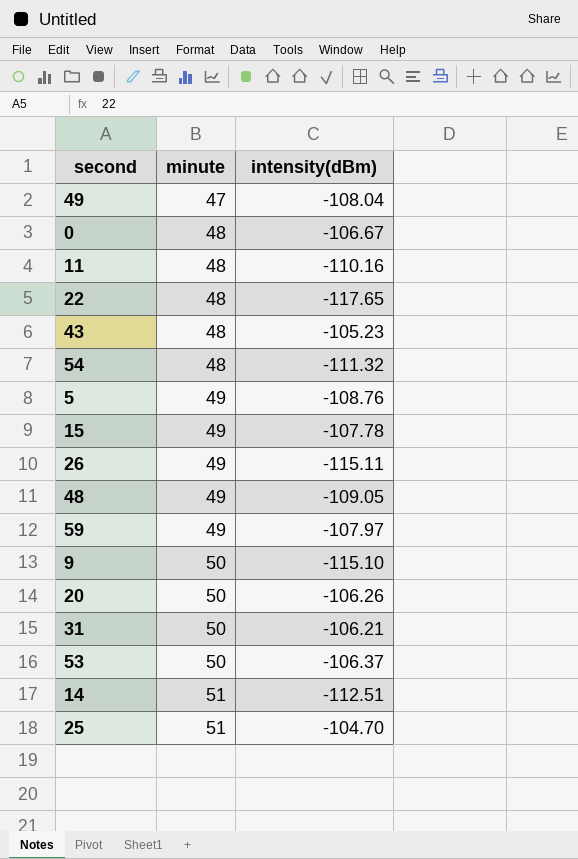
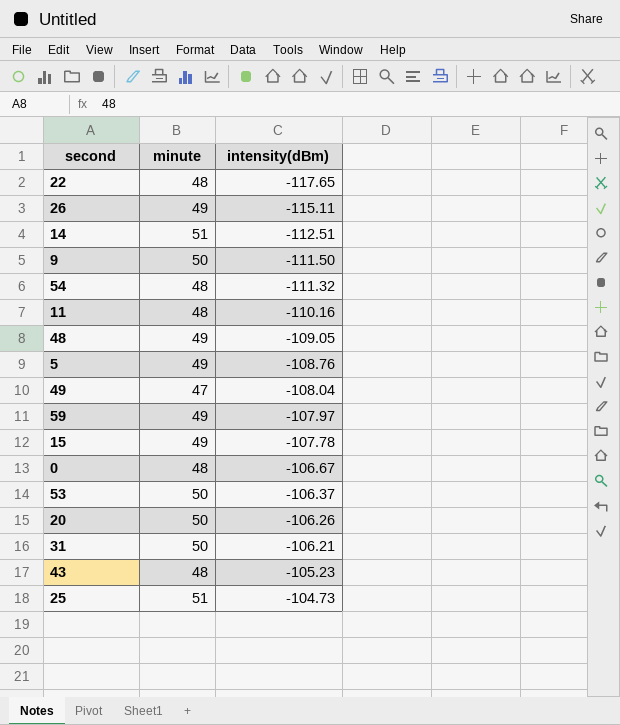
row order: minute ascending -> intensity(dBm) ascending
9 | intensity(dBm): -115.10 -> -111.50
25 | intensity(dBm): -104.70 -> -104.73

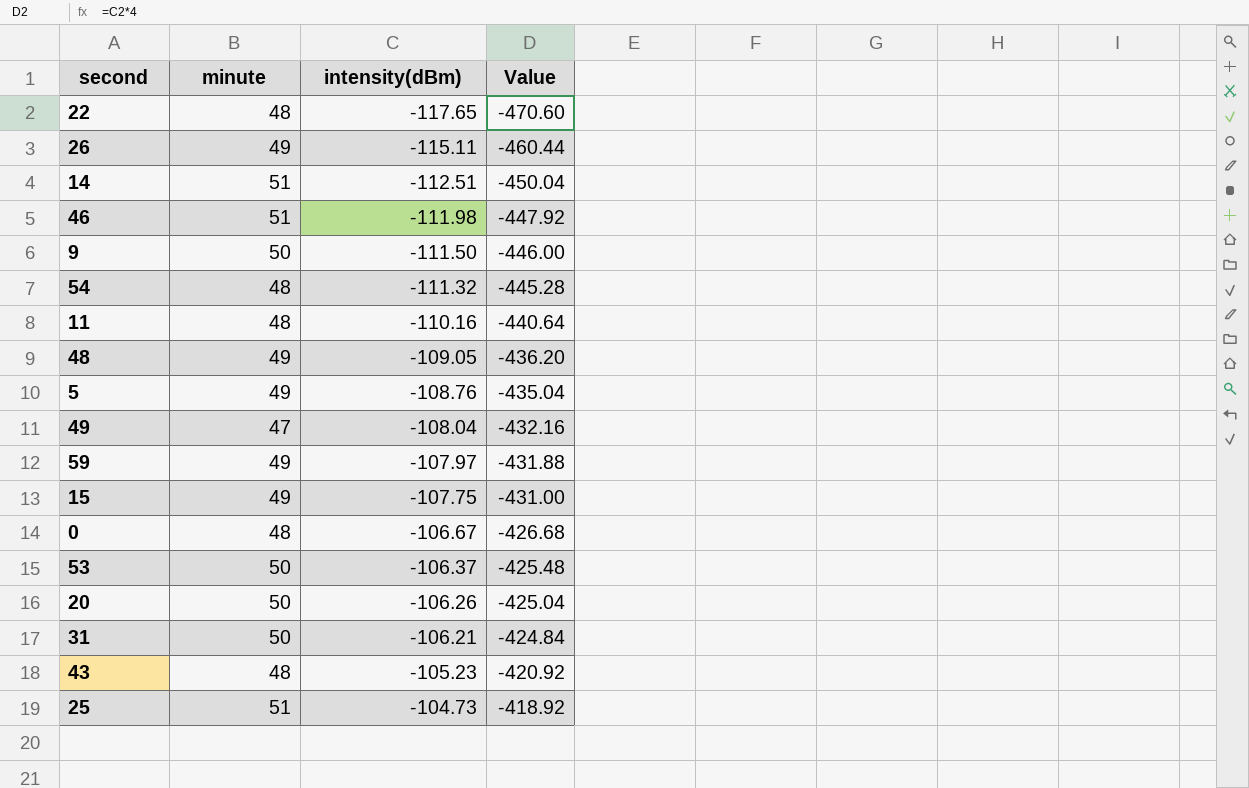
column Value | formula: none -> [intensity(dBm)] * 4
row 46: none -> 51 | -111.98 | -447.92
15 | intensity(dBm): -107.78 -> -107.75

